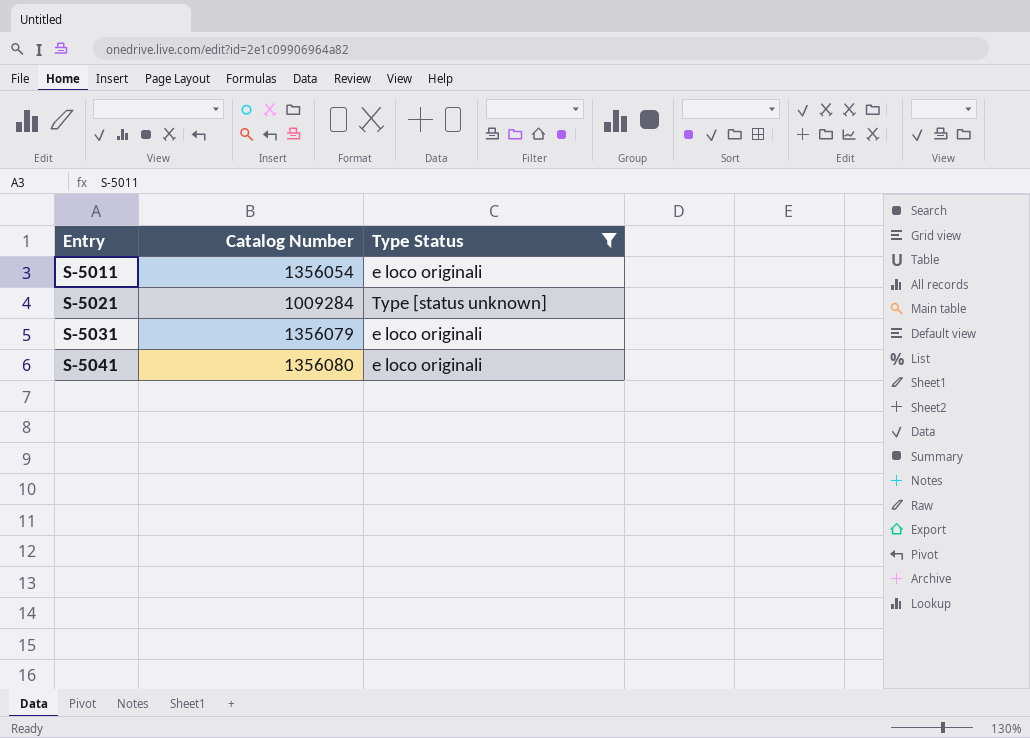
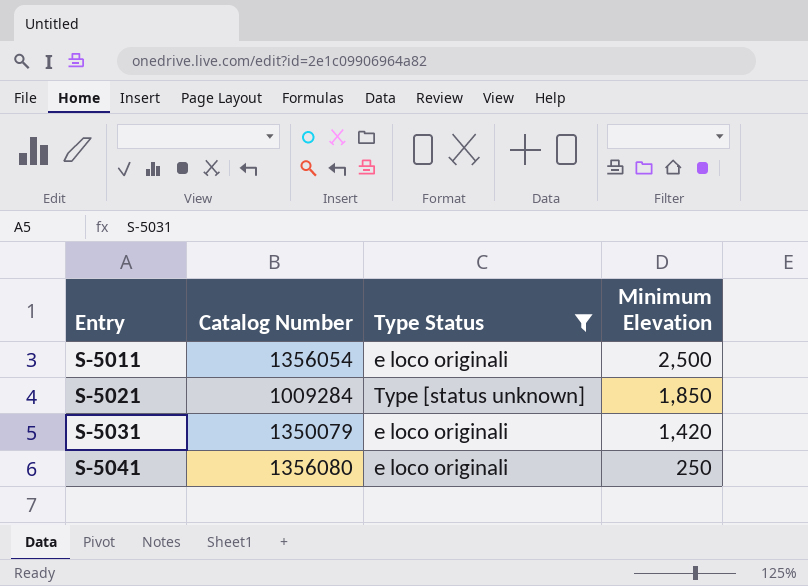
column Minimum Elevation | position: none -> 4
S-5031 | Catalog Number: 1356079 -> 1350079

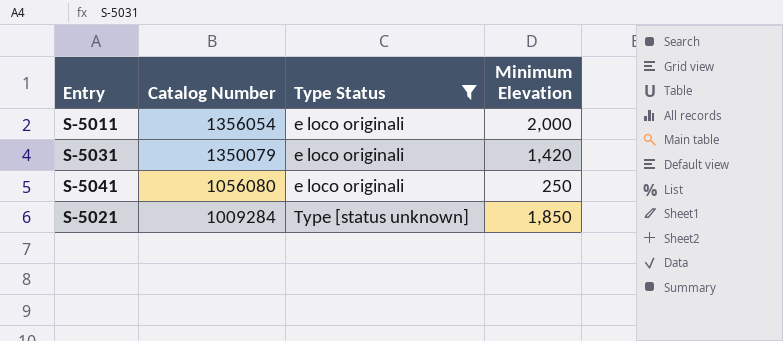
row order: Entry ascending -> Catalog Number descending
S-5011 | Minimum Elevation: 2,500 -> 2,000
S-5041 | Catalog Number: 1356080 -> 1056080

